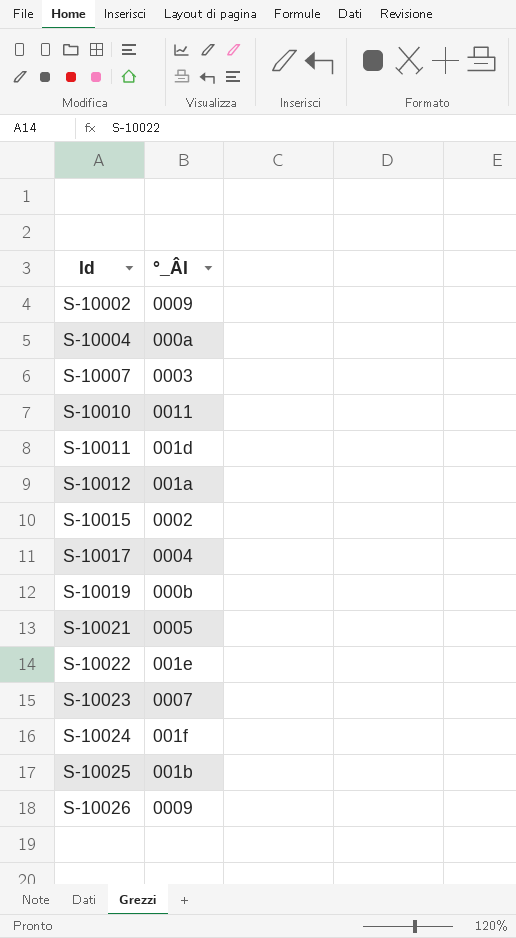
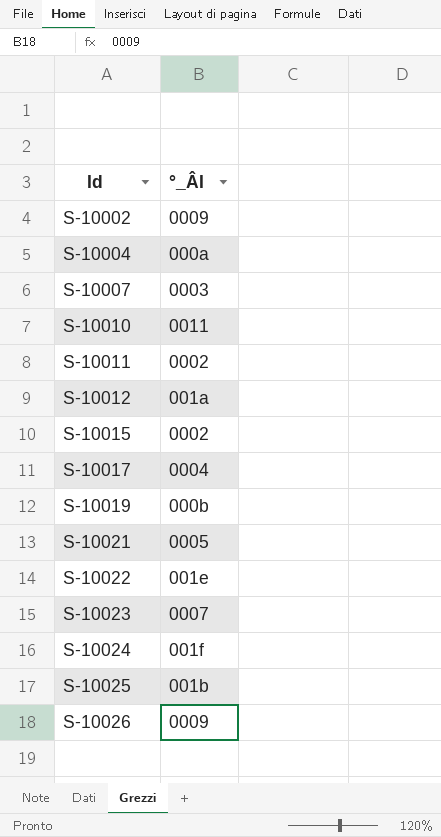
S-10011 | °_ÂI: 001d -> 0002

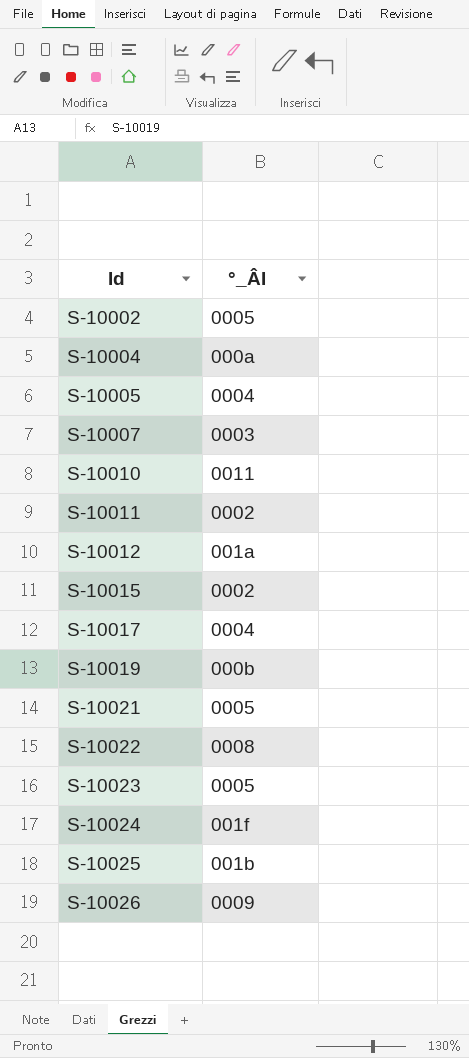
S-10002 | °_ÂI: 0009 -> 0005
row S-10005: none -> 0004
S-10022 | °_ÂI: 001e -> 0008
S-10023 | °_ÂI: 0007 -> 0005

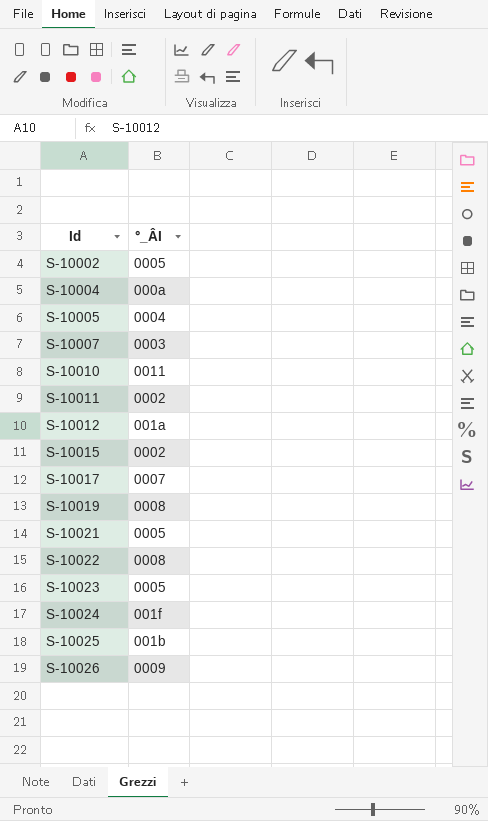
S-10017 | °_ÂI: 0004 -> 0007
S-10019 | °_ÂI: 000b -> 0008

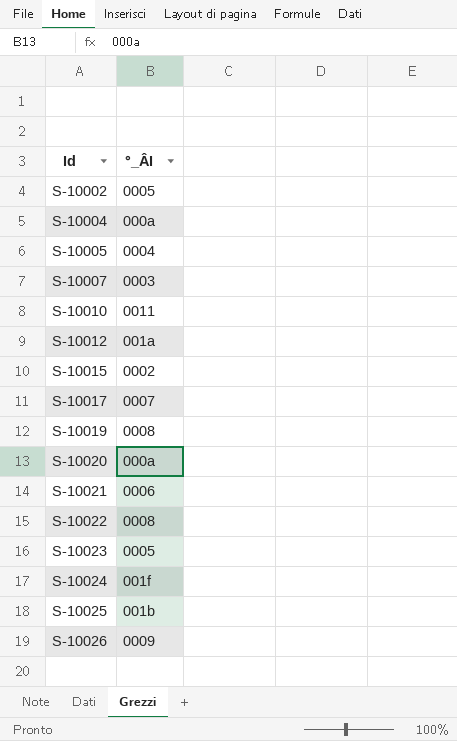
row S-10011: 0002 -> none
row S-10020: none -> 000a
S-10021 | °_ÂI: 0005 -> 0006

